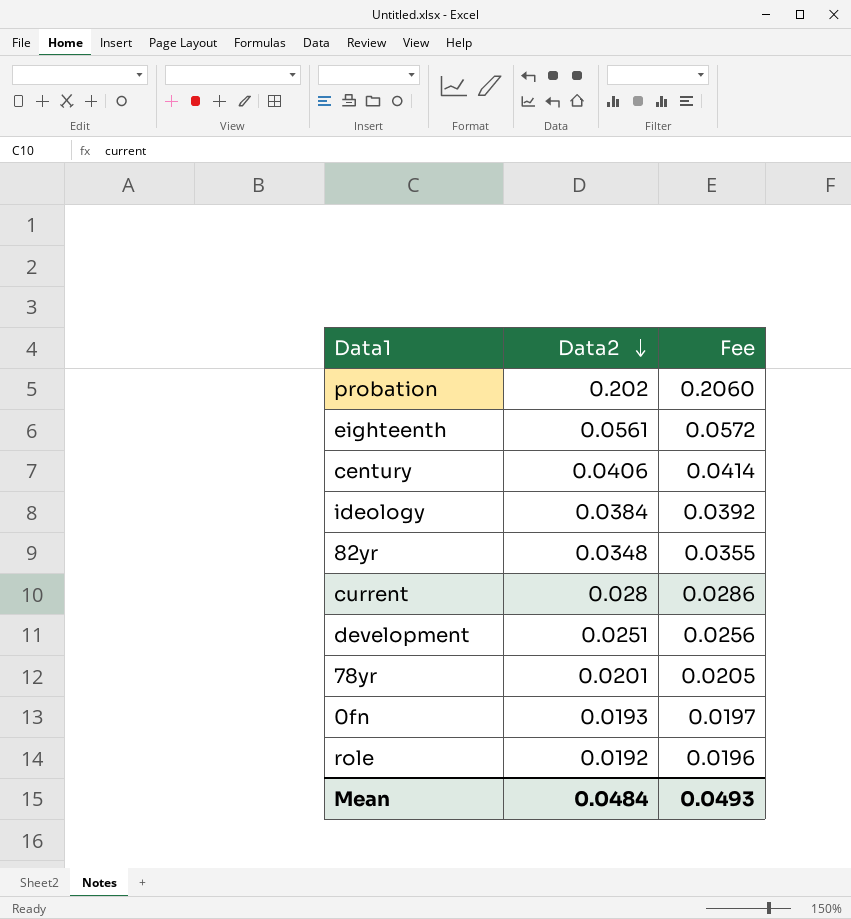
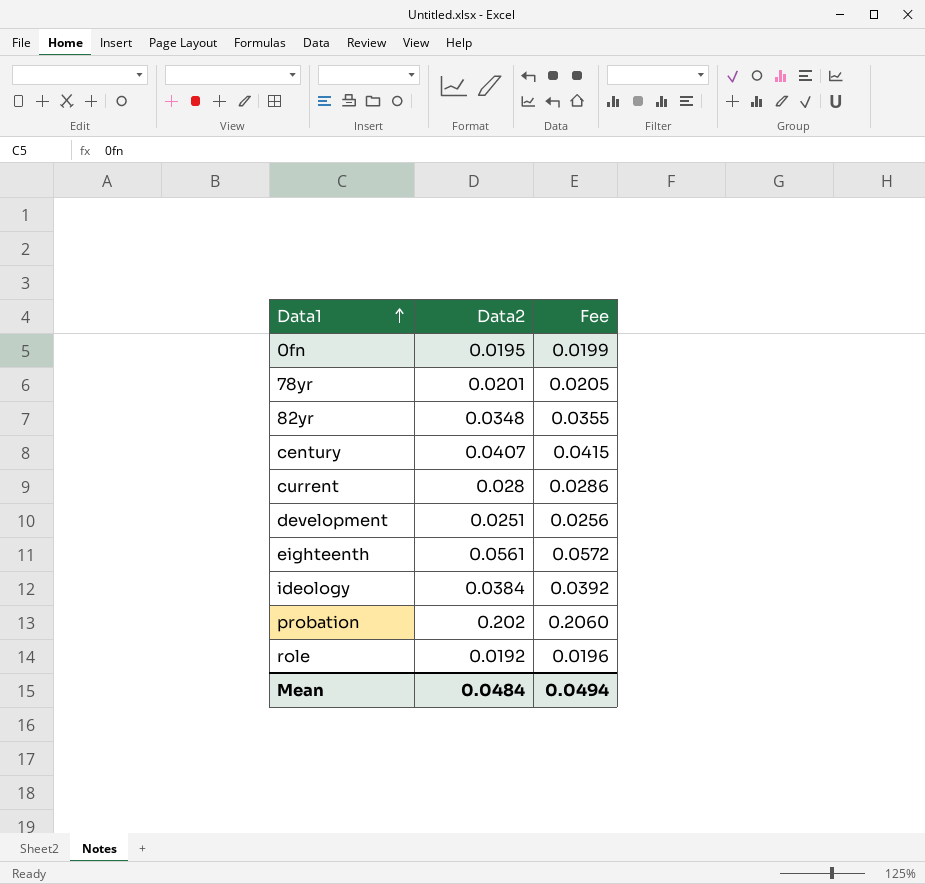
row order: Data2 descending -> Data1 ascending
0fn | Data2: 0.0193 -> 0.0195
0fn | Fee: 0.0197 -> 0.0199
century | Data2: 0.0406 -> 0.0407
century | Fee: 0.0414 -> 0.0415
Mean | Fee: 0.0493 -> 0.0494

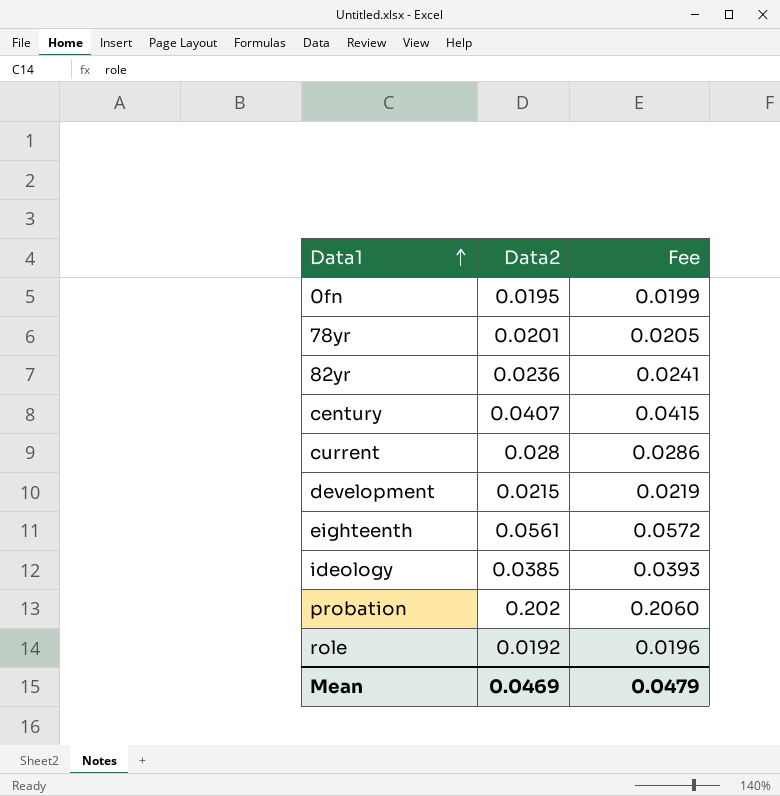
82yr | Data2: 0.0348 -> 0.0236
82yr | Fee: 0.0355 -> 0.0241
development | Data2: 0.0251 -> 0.0215
development | Fee: 0.0256 -> 0.0219
ideology | Data2: 0.0384 -> 0.0385
ideology | Fee: 0.0392 -> 0.0393
Mean | Data2: 0.0484 -> 0.0469
Mean | Fee: 0.0494 -> 0.0479

